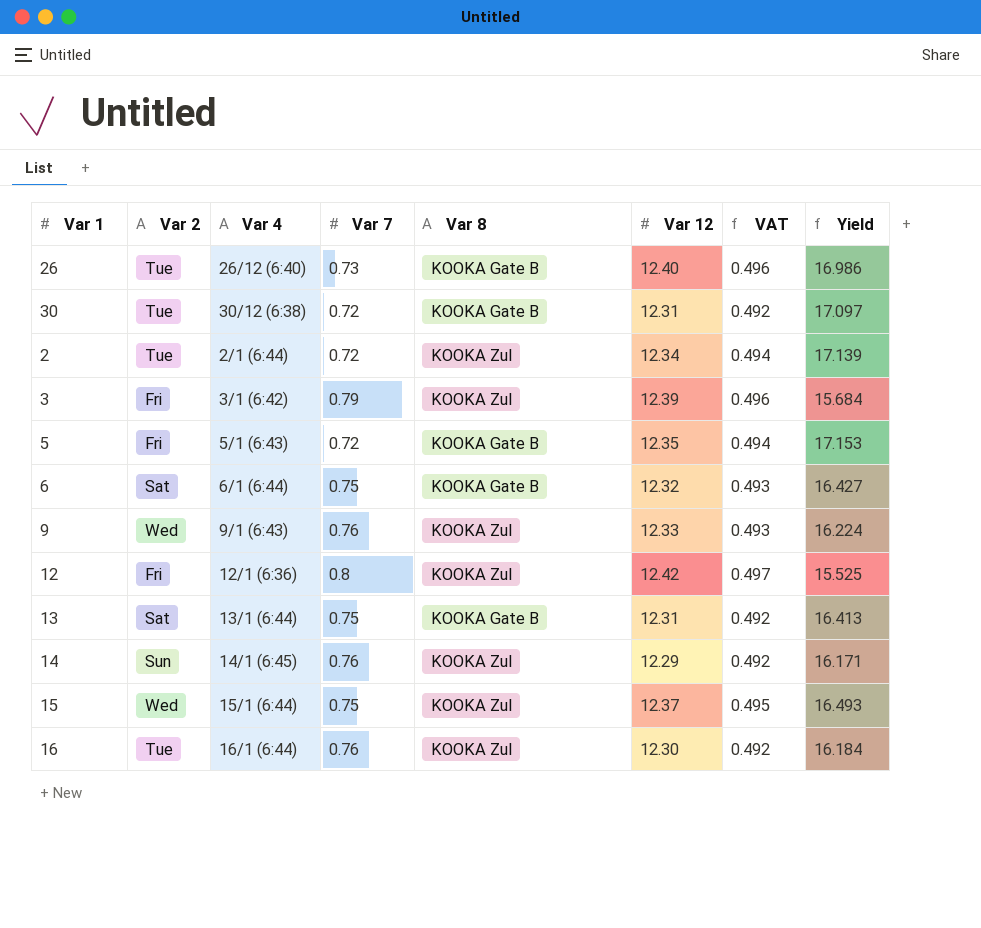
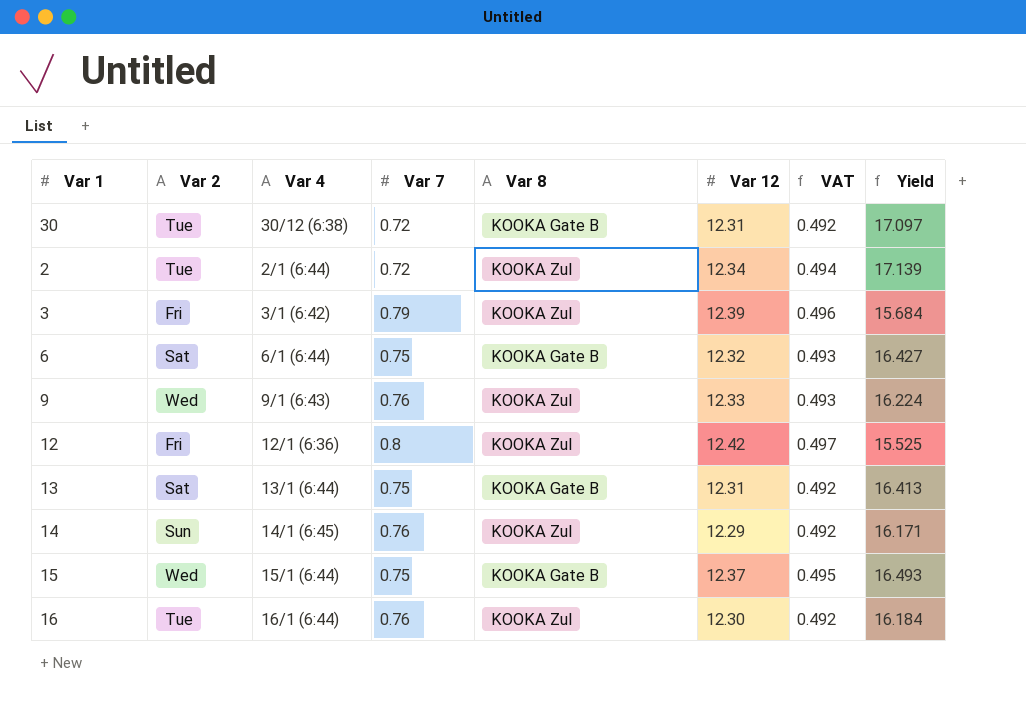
row 26: Tue | 26/12 (6:40) | 0.73 | KOOKA Gate B | 12.40 | 0.496 | 16.986 -> none
row 5: Fri | 5/1 (6:43) | 0.72 | KOOKA Gate B | 12.35 | 0.494 | 17.153 -> none
15 | Var 8: KOOKA Zul -> KOOKA Gate B

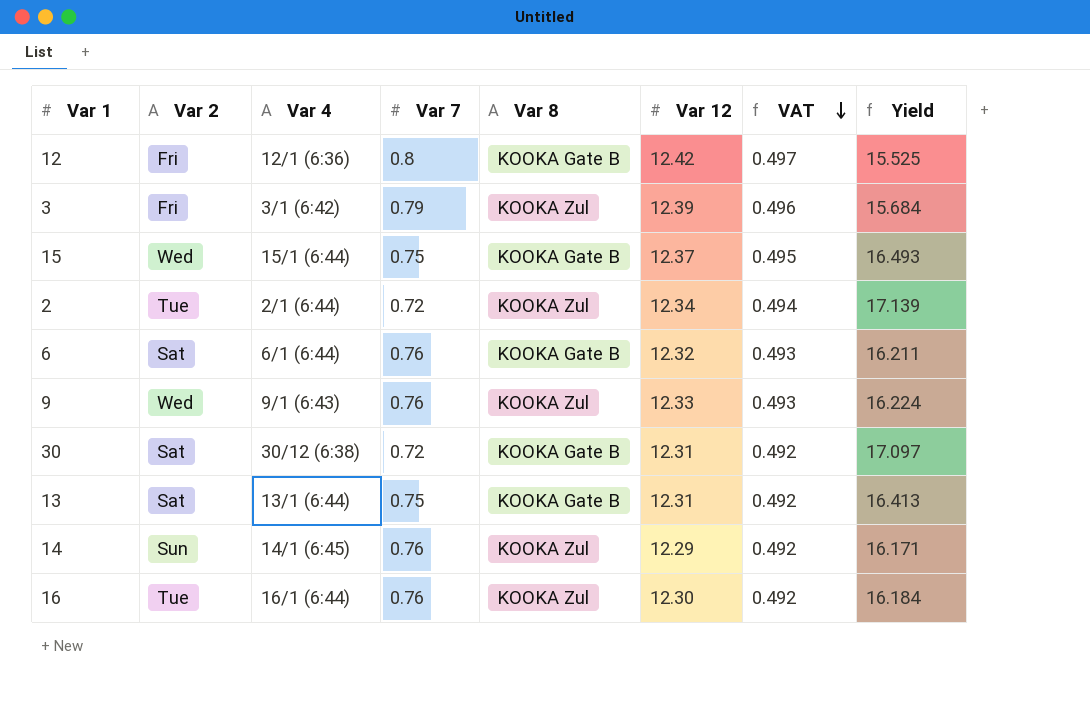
row order: none -> VAT descending
12 | Var 8: KOOKA Zul -> KOOKA Gate B
6 | Var 7: 0.75 -> 0.76
6 | Yield: 16.427 -> 16.211
30 | Var 2: Tue -> Sat

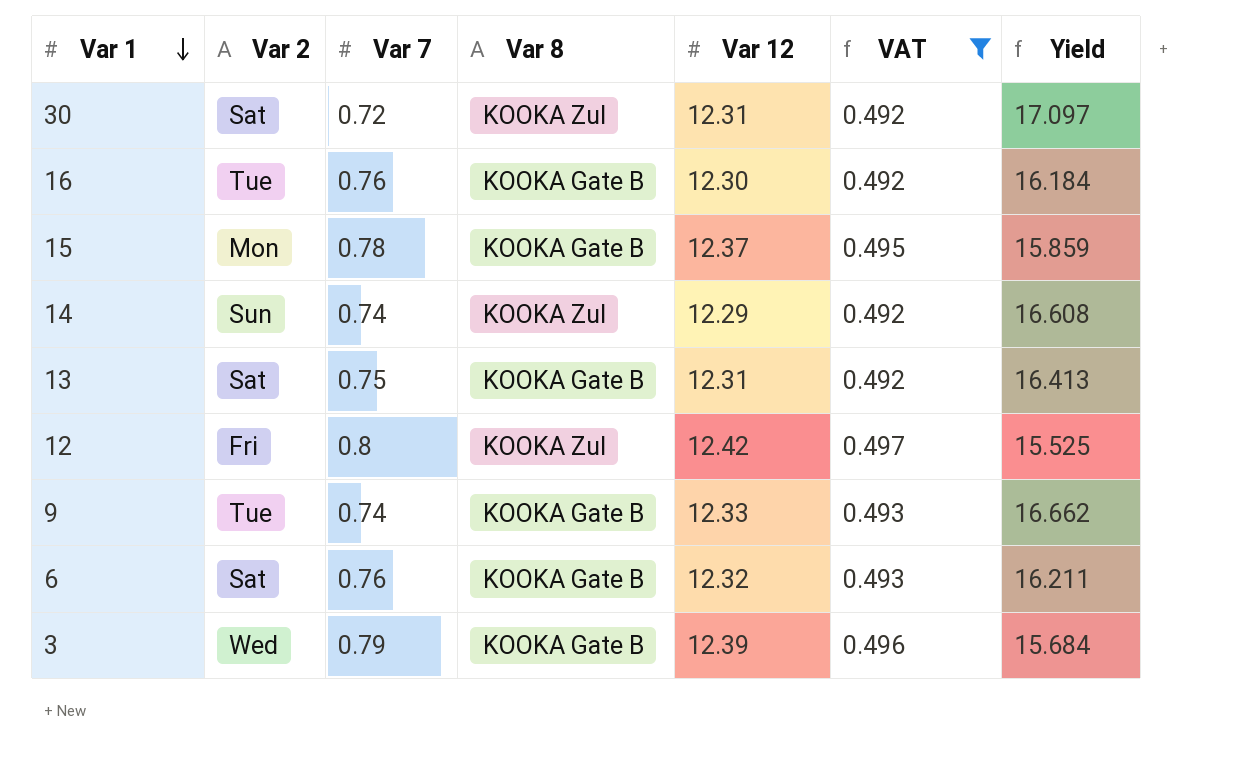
filter: none -> VAT != 0.494
row order: VAT descending -> Var 1 descending
column Var 4 | position: 3 -> none
30 | Var 8: KOOKA Gate B -> KOOKA Zul
16 | Var 8: KOOKA Zul -> KOOKA Gate B
15 | Var 2: Wed -> Mon
15 | Var 7: 0.75 -> 0.78
15 | Yield: 16.493 -> 15.859
14 | Var 7: 0.76 -> 0.74
14 | Yield: 16.171 -> 16.608
12 | Var 8: KOOKA Gate B -> KOOKA Zul
9 | Var 2: Wed -> Tue
9 | Var 7: 0.76 -> 0.74
9 | Var 8: KOOKA Zul -> KOOKA Gate B
9 | Yield: 16.224 -> 16.662
3 | Var 2: Fri -> Wed
3 | Var 8: KOOKA Zul -> KOOKA Gate B

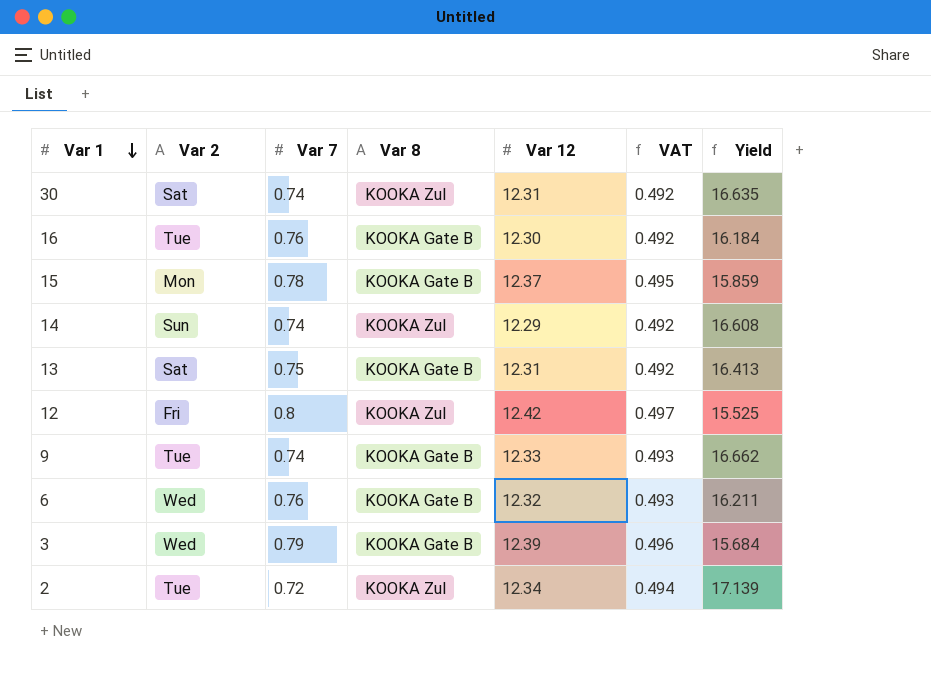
filter: VAT != 0.494 -> none
30 | Var 7: 0.72 -> 0.74
30 | Yield: 17.097 -> 16.635
6 | Var 2: Sat -> Wed

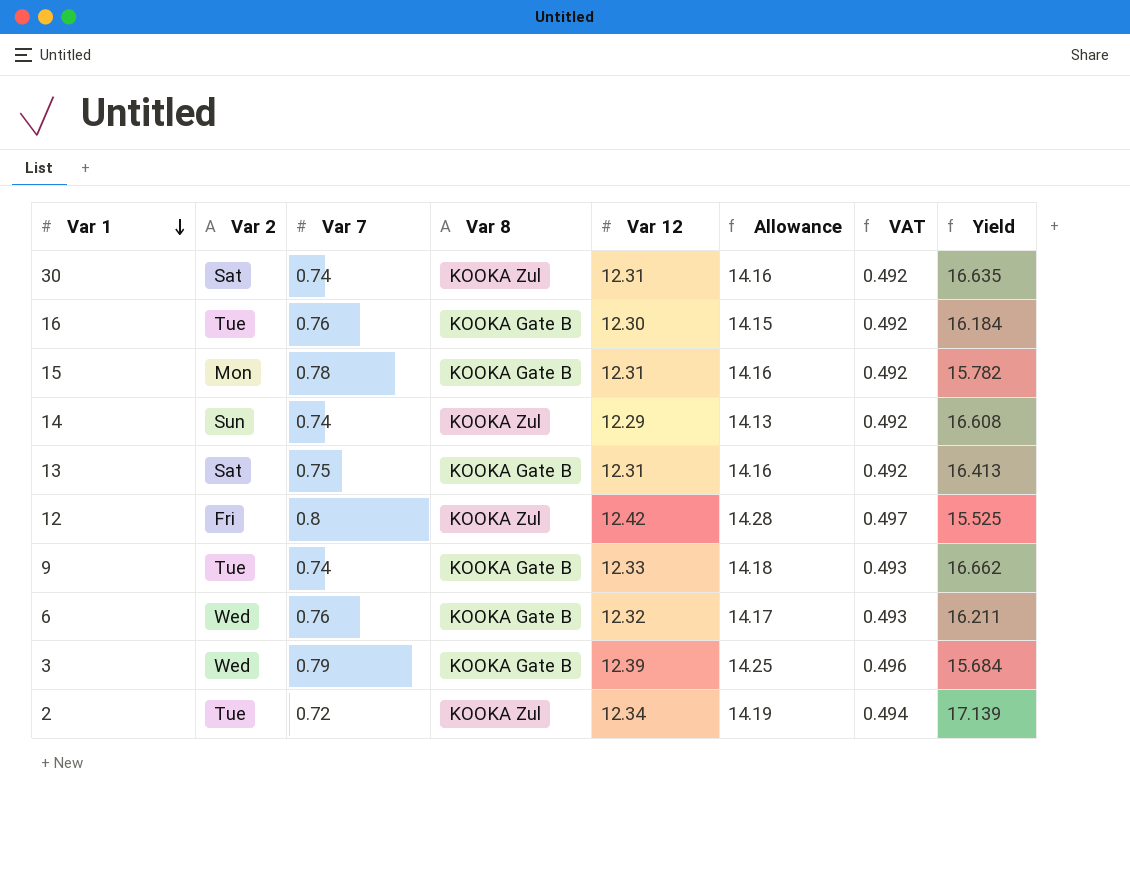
column Allowance | formula: none -> [Var 12] * 1.15
15 | Var 12: 12.37 -> 12.31
15 | VAT: 0.495 -> 0.492
15 | Yield: 15.859 -> 15.782

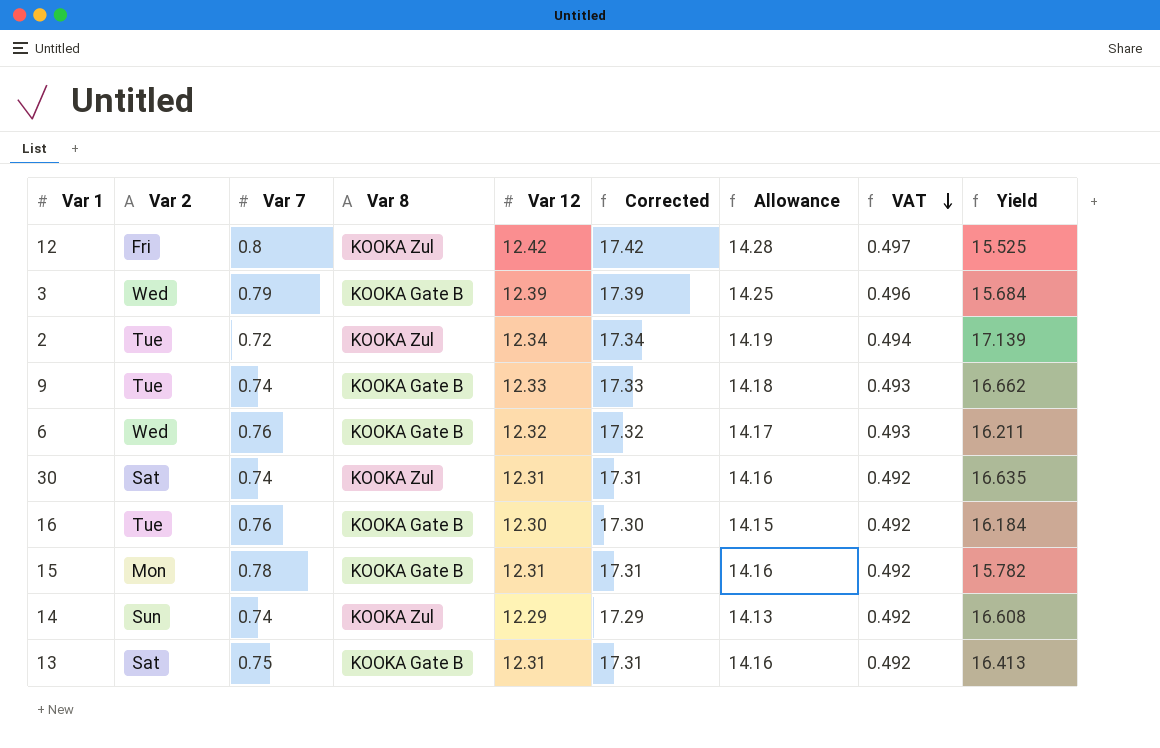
row order: Var 1 descending -> VAT descending
column Corrected | formula: none -> [Var 12] + 5

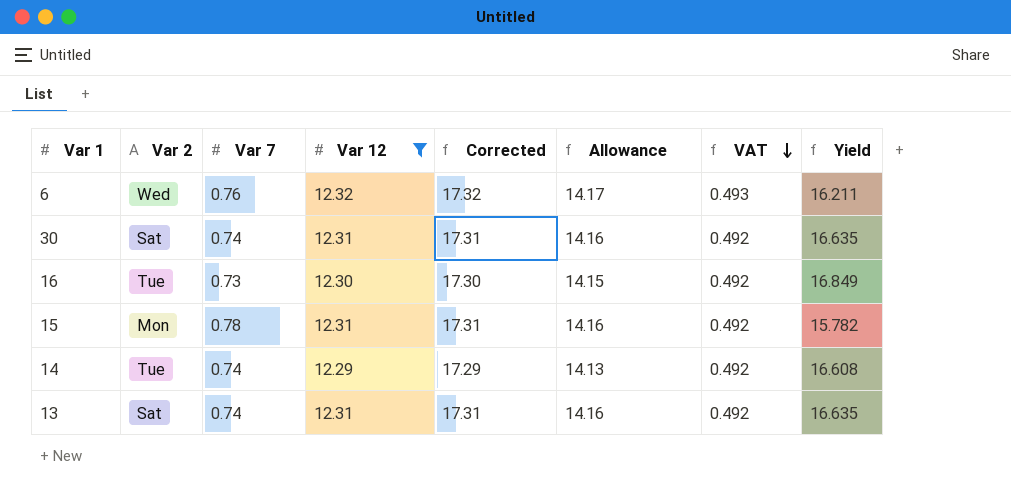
filter: none -> Var 12 <= 12.32
column Var 8 | position: 4 -> none
16 | Var 7: 0.76 -> 0.73
16 | Yield: 16.184 -> 16.849
14 | Var 2: Sun -> Tue
13 | Var 7: 0.75 -> 0.74
13 | Yield: 16.413 -> 16.635

